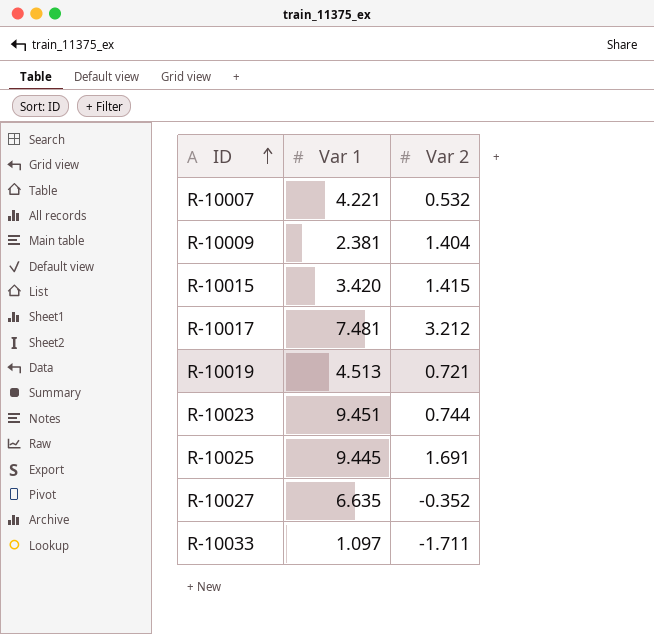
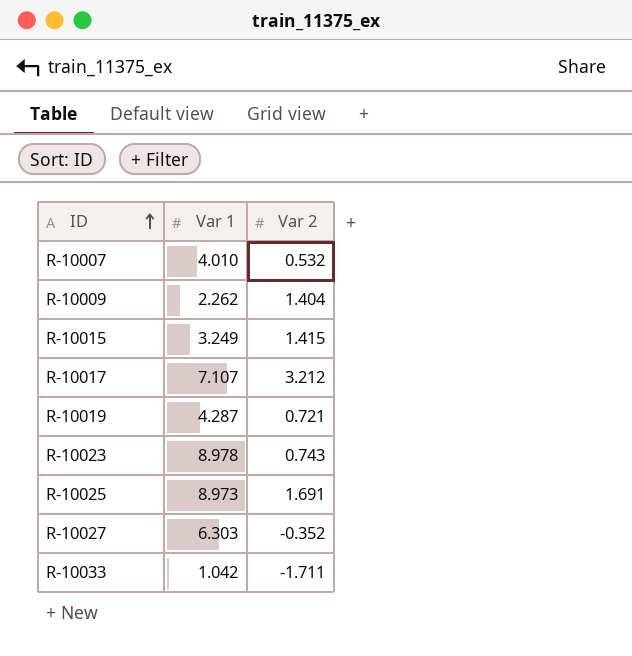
R-10007 | Var 1: 4.221 -> 4.010
R-10009 | Var 1: 2.381 -> 2.262
R-10015 | Var 1: 3.420 -> 3.249
R-10017 | Var 1: 7.481 -> 7.107
R-10019 | Var 1: 4.513 -> 4.287
R-10023 | Var 1: 9.451 -> 8.978
R-10023 | Var 2: 0.744 -> 0.743
R-10025 | Var 1: 9.445 -> 8.973
R-10027 | Var 1: 6.635 -> 6.303
R-10033 | Var 1: 1.097 -> 1.042

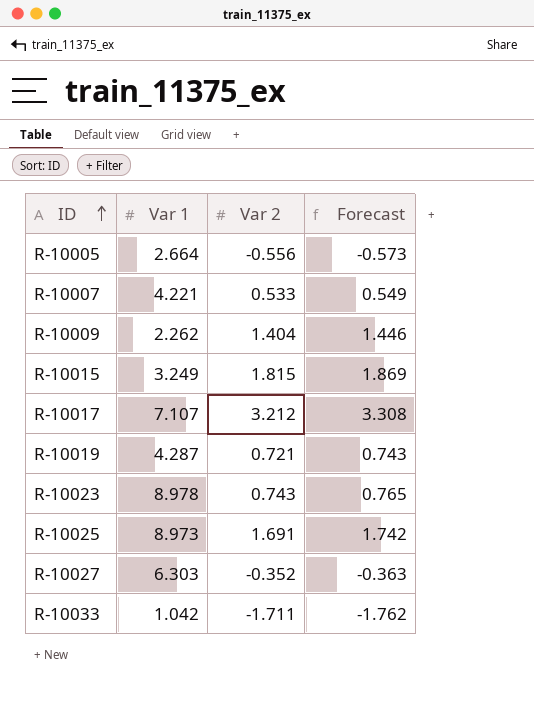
column Forecast | formula: none -> [Var 2] * 1.03
row R-10005: none -> 2.664 | -0.556 | -0.573
R-10007 | Var 1: 4.010 -> 4.221
R-10007 | Var 2: 0.532 -> 0.533
R-10015 | Var 2: 1.415 -> 1.815

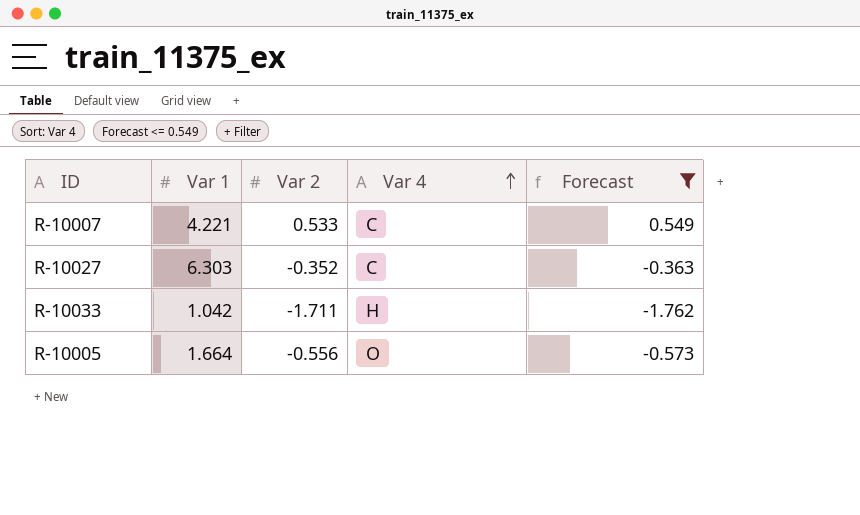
filter: none -> Forecast <= 0.549
row order: ID ascending -> Var 4 ascending
column Var 4 | position: none -> 4
R-10005 | Var 1: 2.664 -> 1.664

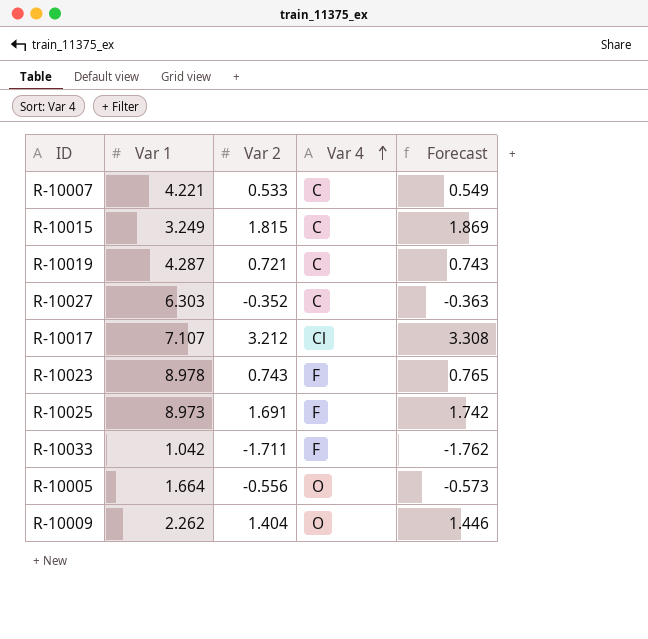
filter: Forecast <= 0.549 -> none
R-10033 | Var 4: H -> F

